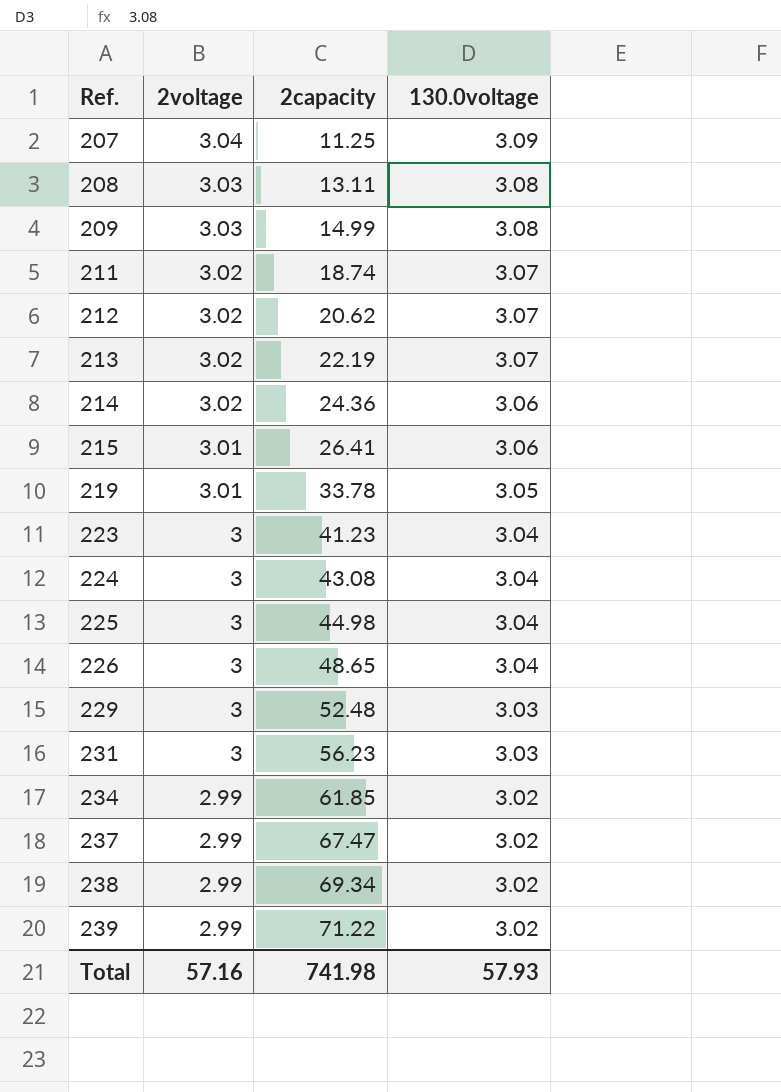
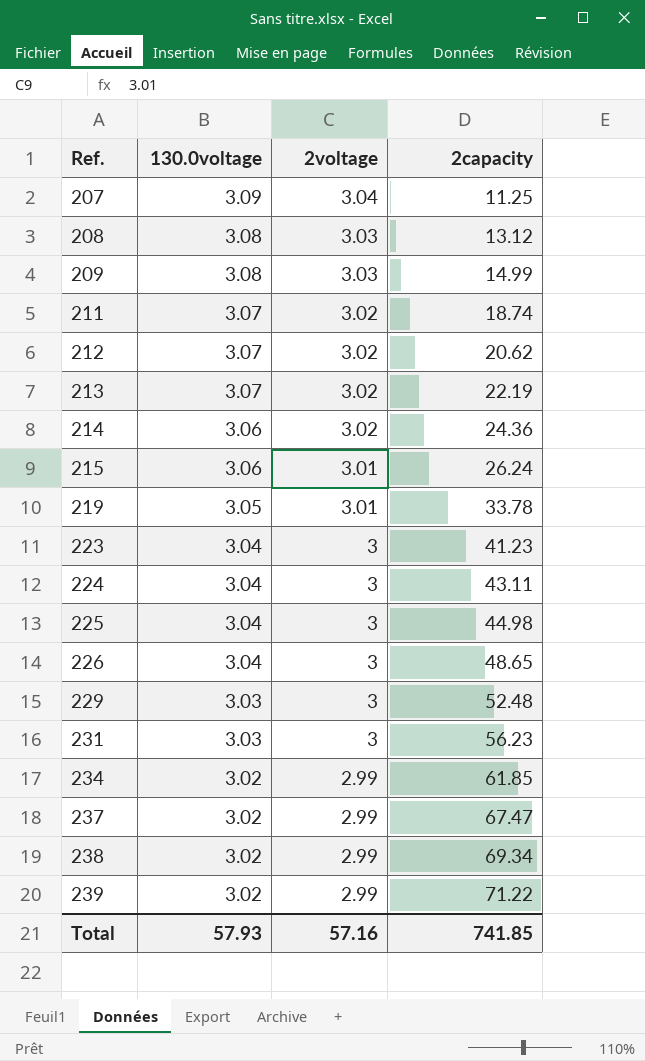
column 130.0voltage | position: 4 -> 2
208 | 2capacity: 13.11 -> 13.12
215 | 2capacity: 26.41 -> 26.24
224 | 2capacity: 43.08 -> 43.11
Total | 2capacity: 741.98 -> 741.85

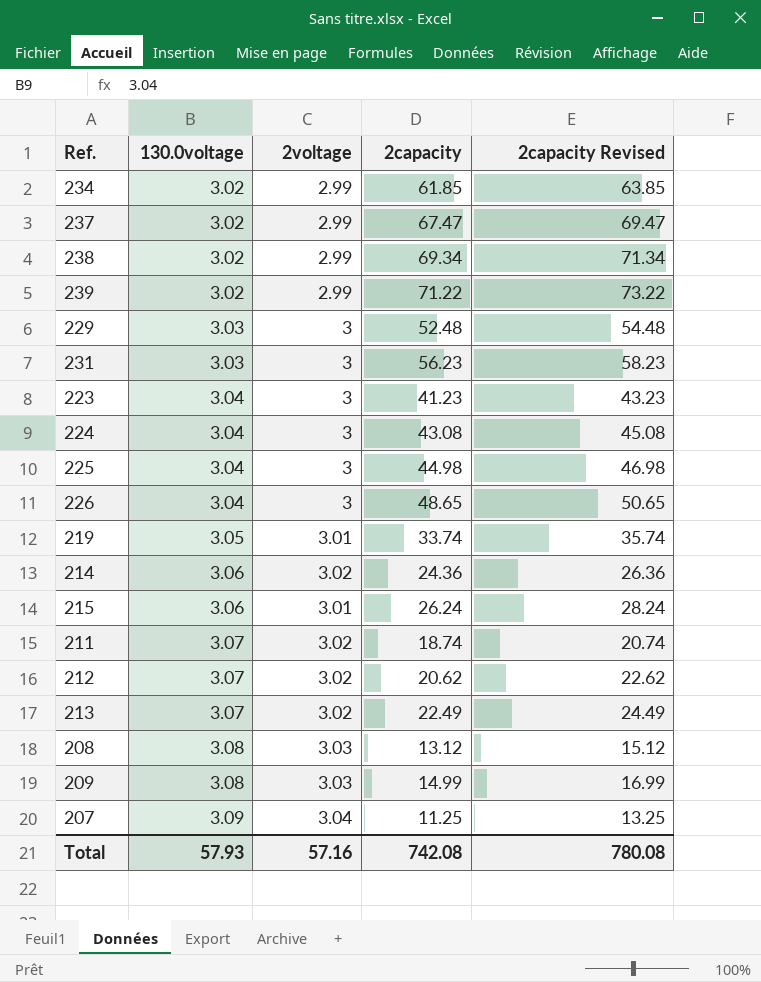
row order: Ref. ascending -> 130.0voltage ascending
column 2capacity Revised | formula: none -> [2capacity] + 2
224 | 2capacity: 43.11 -> 43.08
219 | 2capacity: 33.78 -> 33.74
213 | 2capacity: 22.19 -> 22.49
Total | 2capacity: 741.85 -> 742.08

